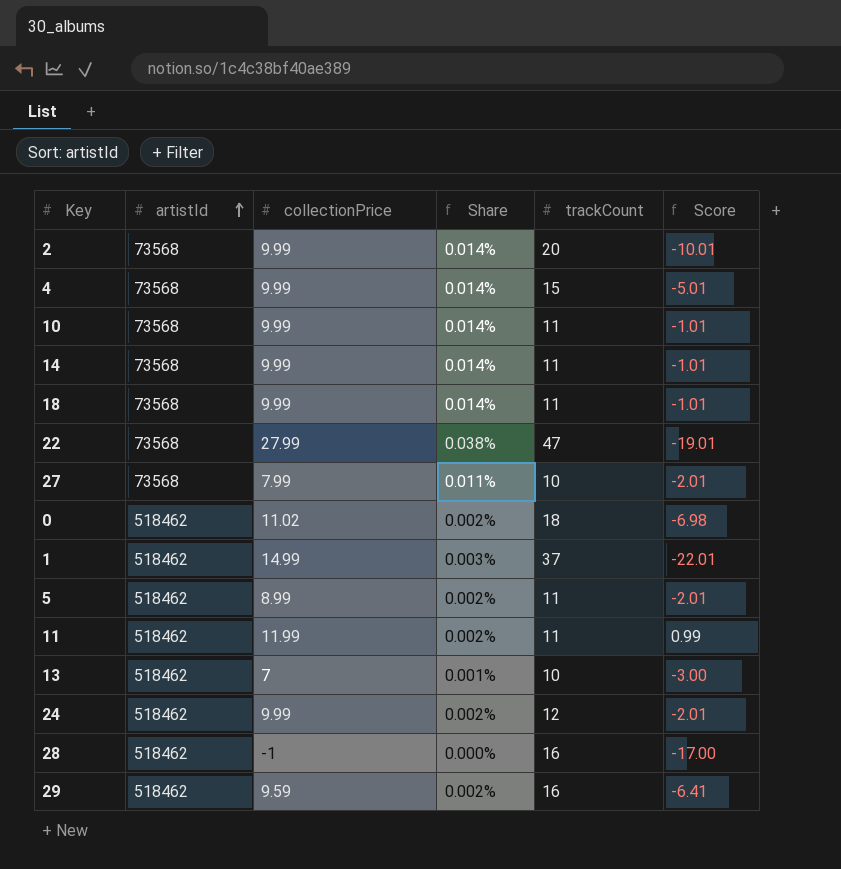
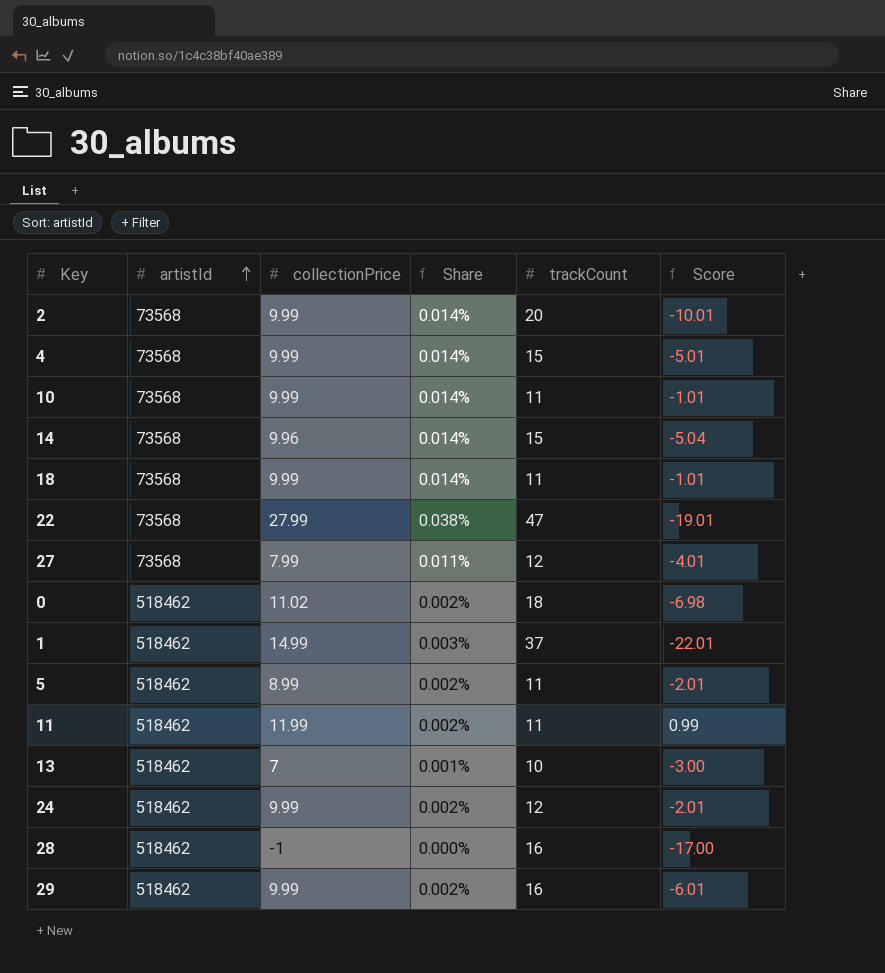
14 | collectionPrice: 9.99 -> 9.96
14 | trackCount: 11 -> 15
14 | Score: -1.01 -> -5.04
27 | trackCount: 10 -> 12
27 | Score: -2.01 -> -4.01
29 | collectionPrice: 9.59 -> 9.99
29 | Score: -6.41 -> -6.01

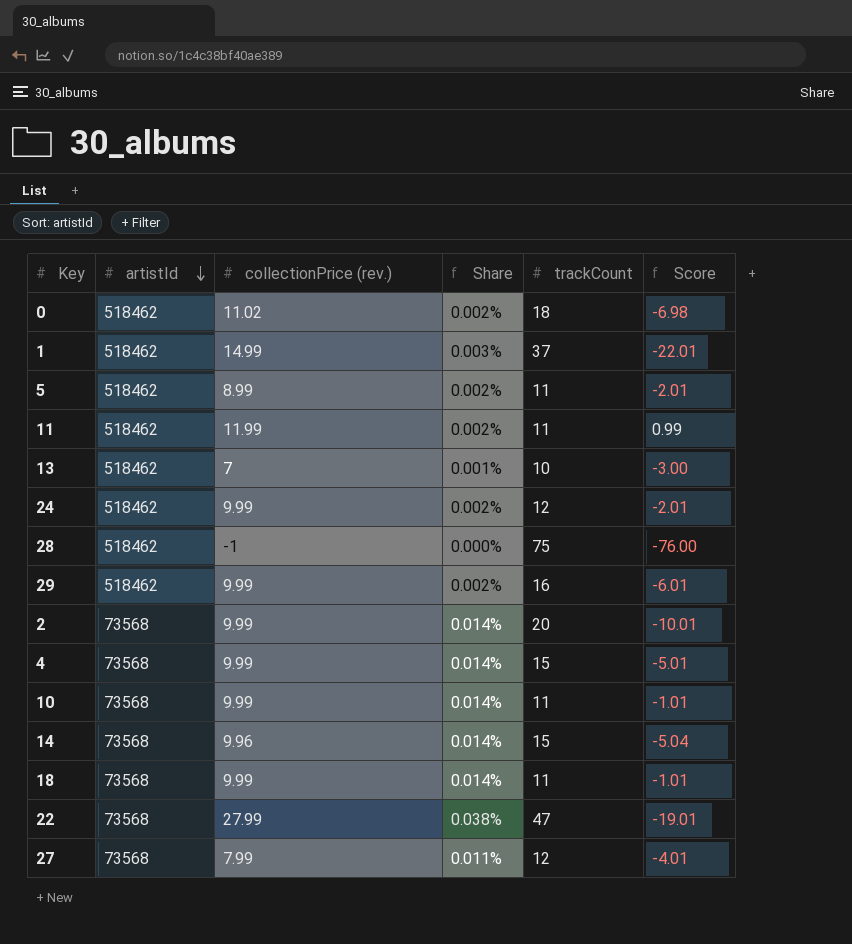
row order: artistId ascending -> artistId descending
column name: collectionPrice -> collectionPrice (rev.)
28 | trackCount: 16 -> 75
28 | Score: -17.00 -> -76.00

